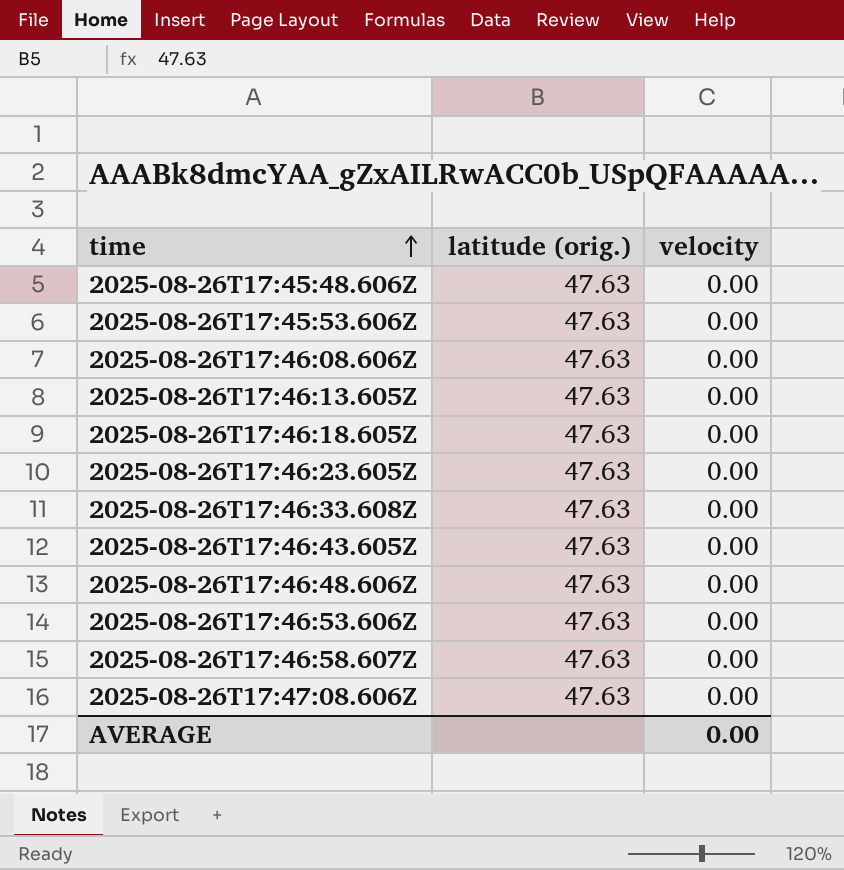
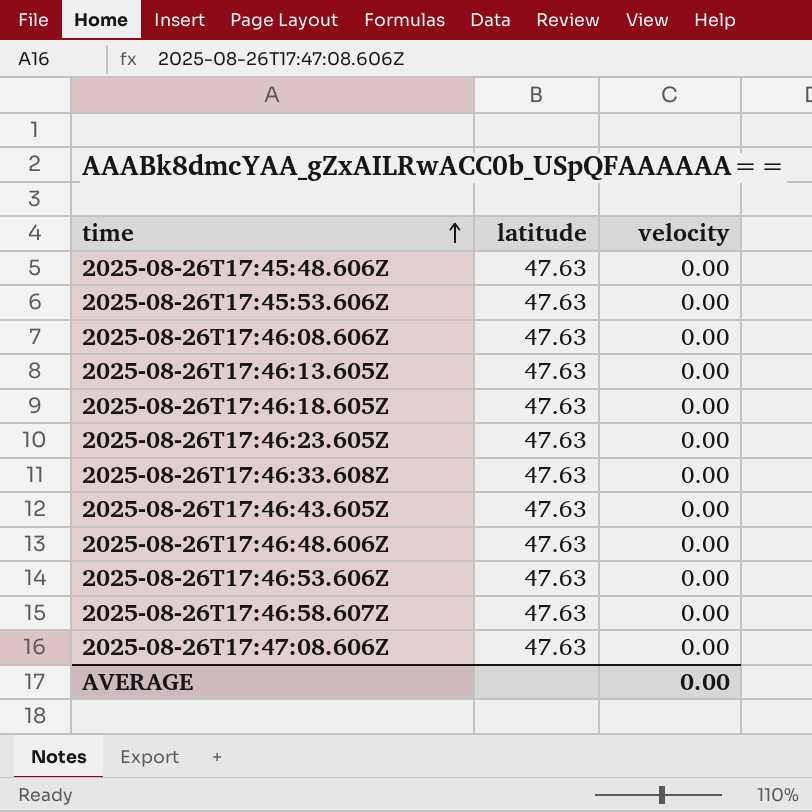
column name: latitude (orig.) -> latitude

